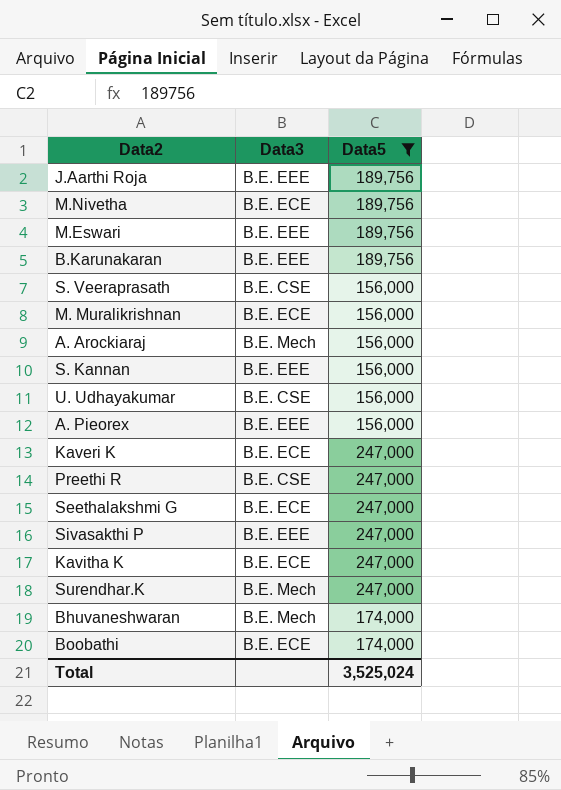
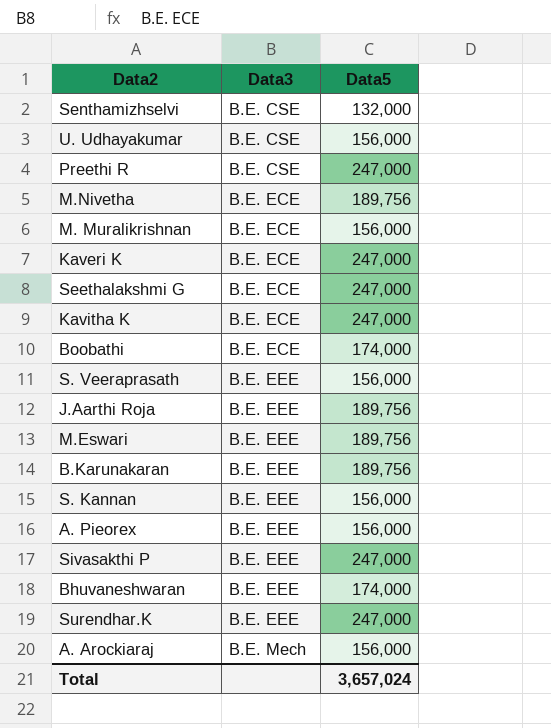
filter: Data5 != 132,000 -> none
row order: none -> Data3 ascending
S. Veeraprasath | Data3: B.E. CSE -> B.E. EEE
Bhuvaneshwaran | Data3: B.E. Mech -> B.E. EEE
Surendhar.K | Data3: B.E. Mech -> B.E. EEE
Total | Data5: 3,525,024 -> 3,657,024

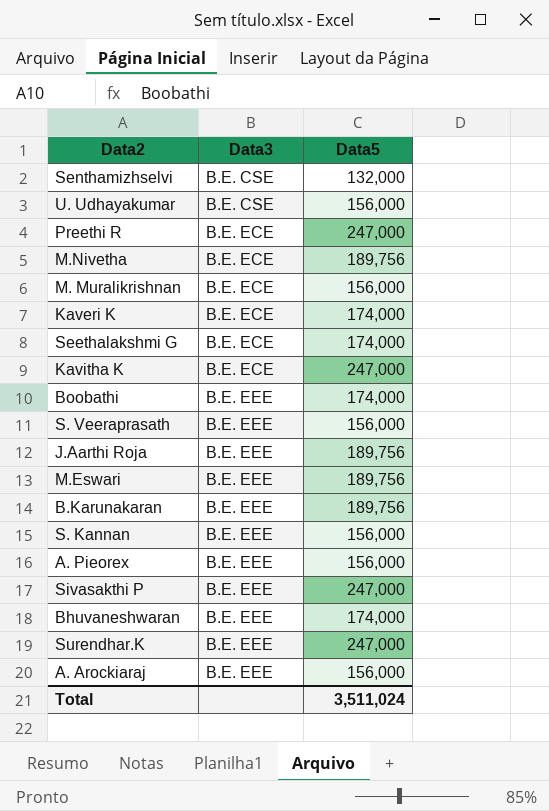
Preethi R | Data3: B.E. CSE -> B.E. ECE
Kaveri K | Data5: 247,000 -> 174,000
Seethalakshmi G | Data5: 247,000 -> 174,000
Boobathi | Data3: B.E. ECE -> B.E. EEE
A. Arockiaraj | Data3: B.E. Mech -> B.E. EEE
Total | Data5: 3,657,024 -> 3,511,024

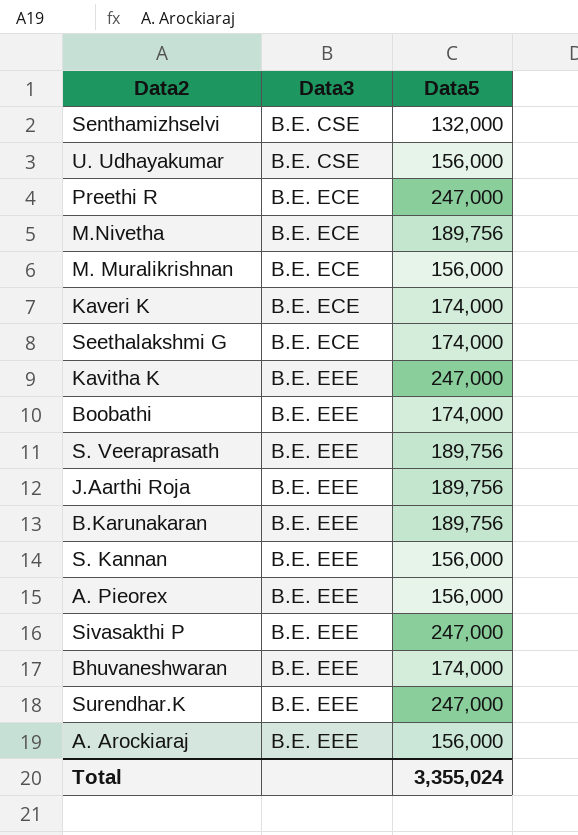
row M.Eswari: B.E. EEE | 189,756 -> none
Kavitha K | Data3: B.E. ECE -> B.E. EEE
S. Veeraprasath | Data5: 156,000 -> 189,756
Total | Data5: 3,511,024 -> 3,355,024

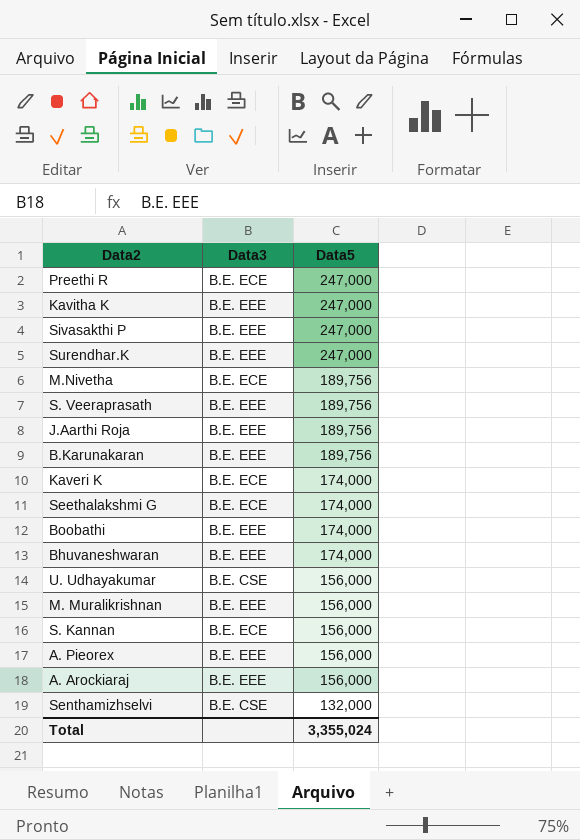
row order: Data3 ascending -> Data5 descending
M. Muralikrishnan | Data3: B.E. ECE -> B.E. EEE
S. Kannan | Data3: B.E. EEE -> B.E. ECE

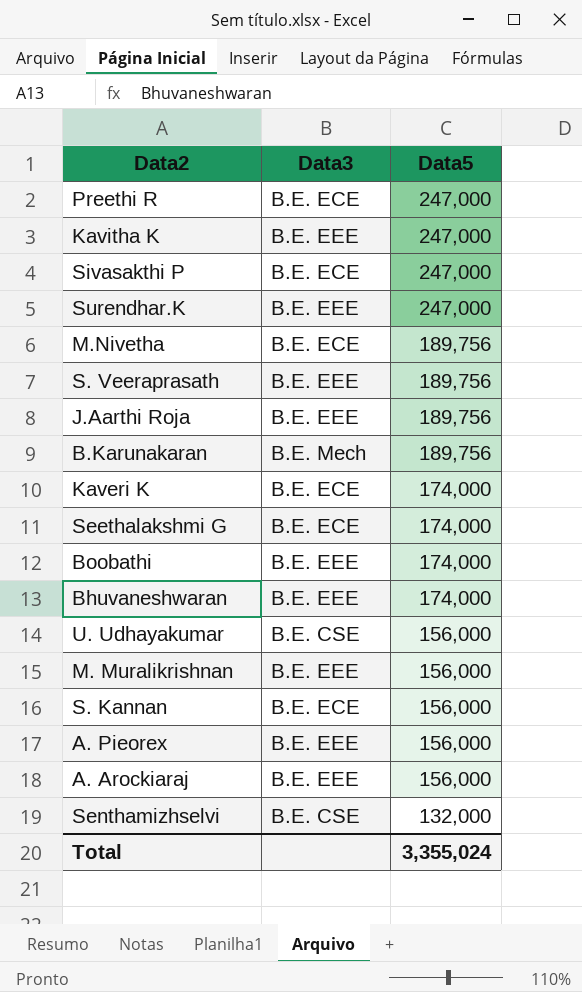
Sivasakthi P | Data3: B.E. EEE -> B.E. ECE
B.Karunakaran | Data3: B.E. EEE -> B.E. Mech

